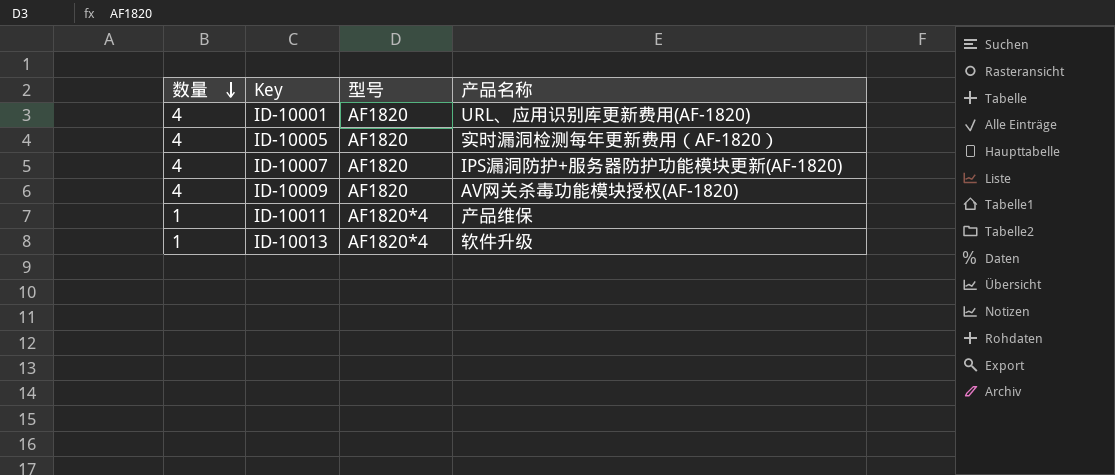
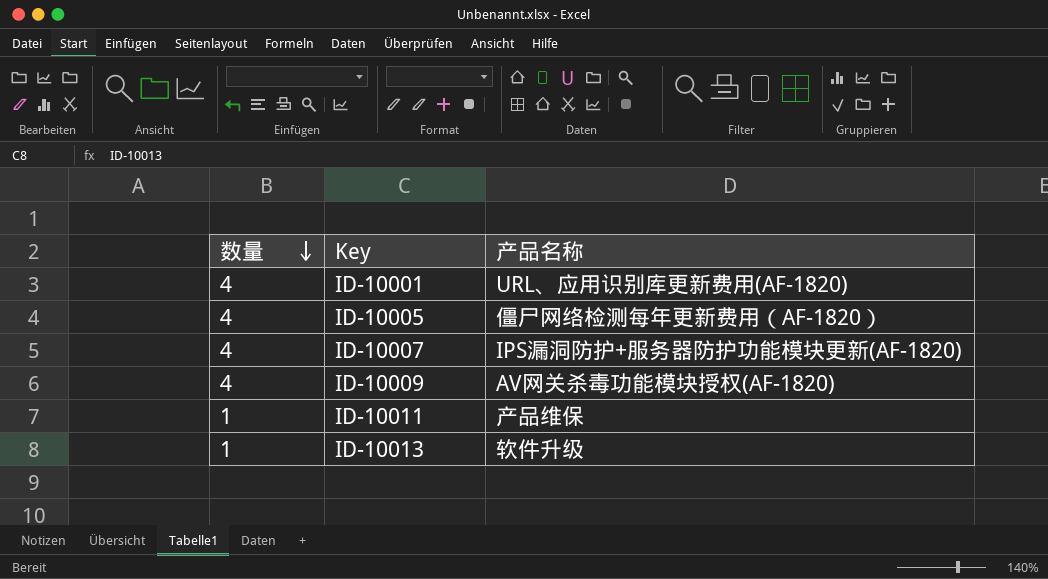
column 型号 | position: 3 -> none
ID-10005 | 产品名称: 实时漏洞检测每年更新费用（AF-1820） -> 僵尸网络检测每年更新费用（AF-1820）

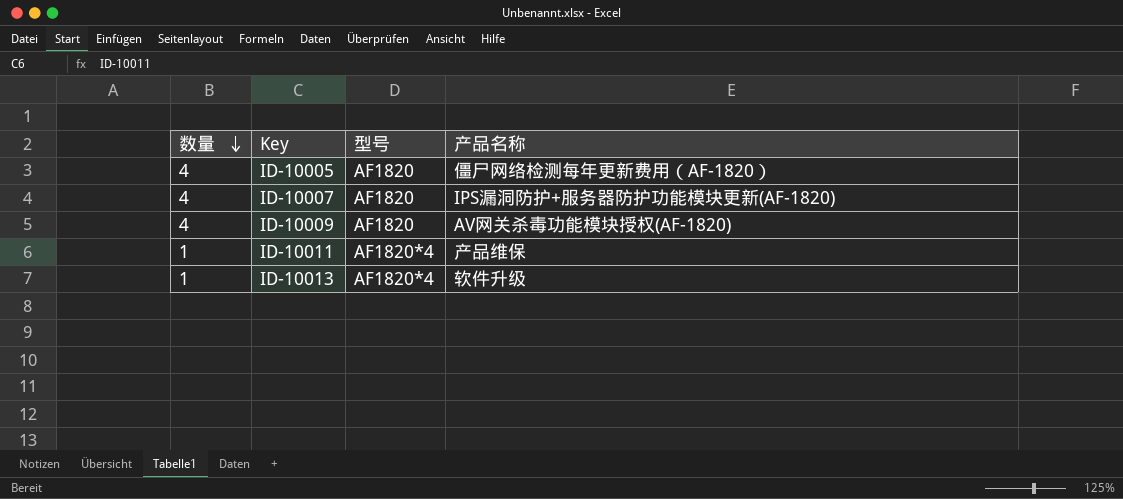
column 型号 | position: none -> 3
row ID-10001: 4 | URL、应用识别库更新费用(AF-1820) -> none

